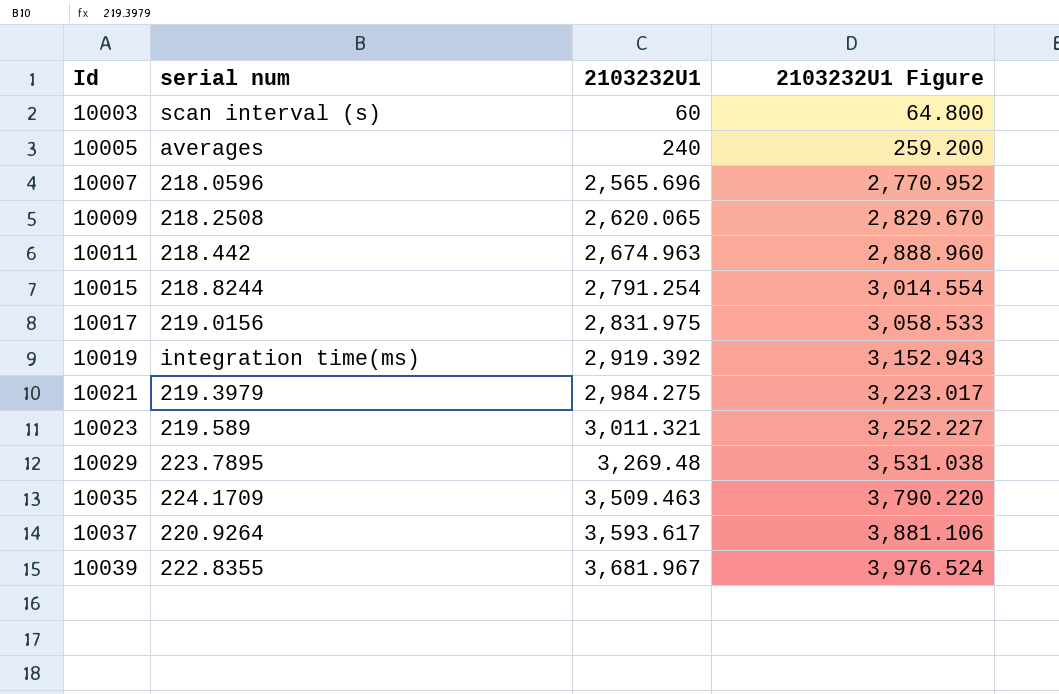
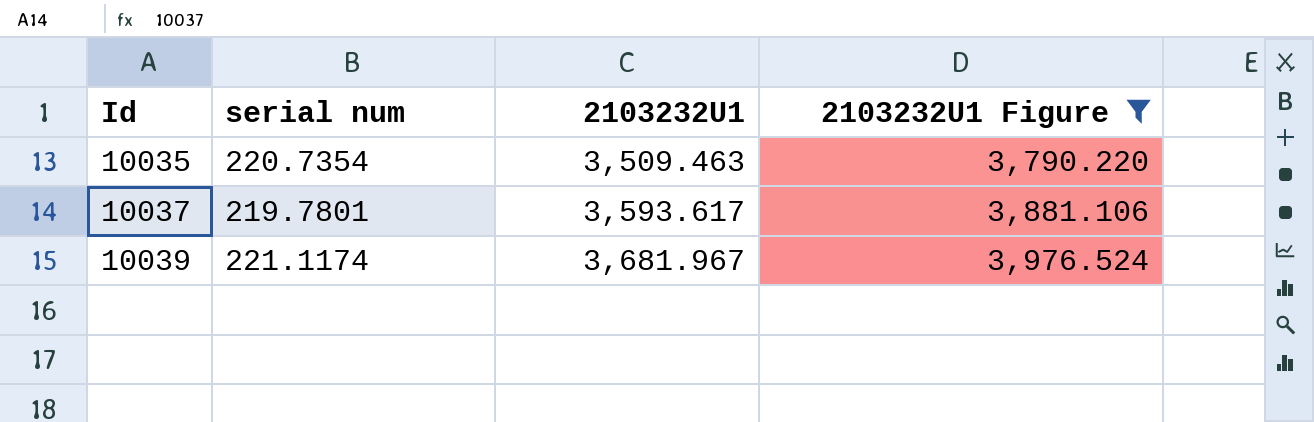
filter: none -> 2103232U1 Figure >= 3,790.220
10035 | serial num: 224.1709 -> 220.7354
10037 | serial num: 220.9264 -> 219.7801
10039 | serial num: 222.8355 -> 221.1174

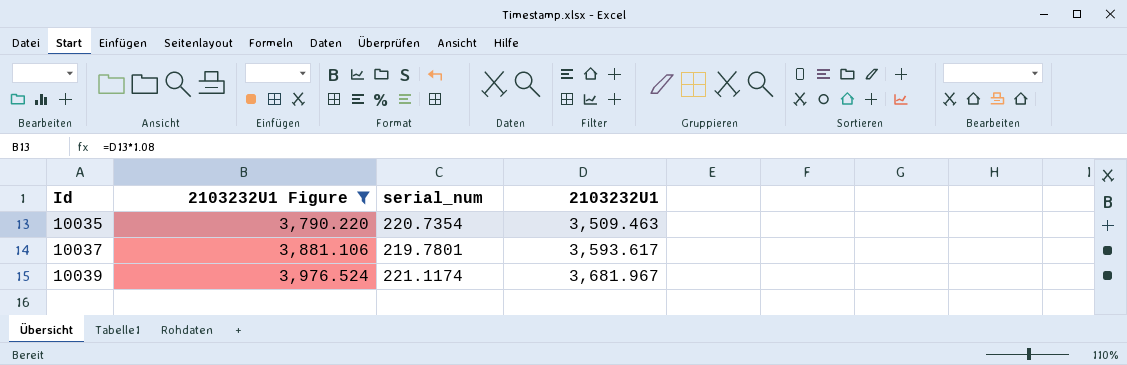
column 2103232U1 Figure | position: 4 -> 2
column name: serial num -> serial_num

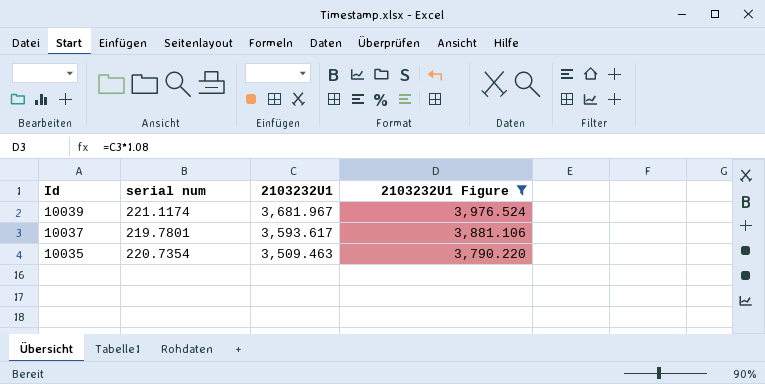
row order: Id ascending -> Id descending
column name: serial_num -> serial num
column 2103232U1 Figure | position: 2 -> 4

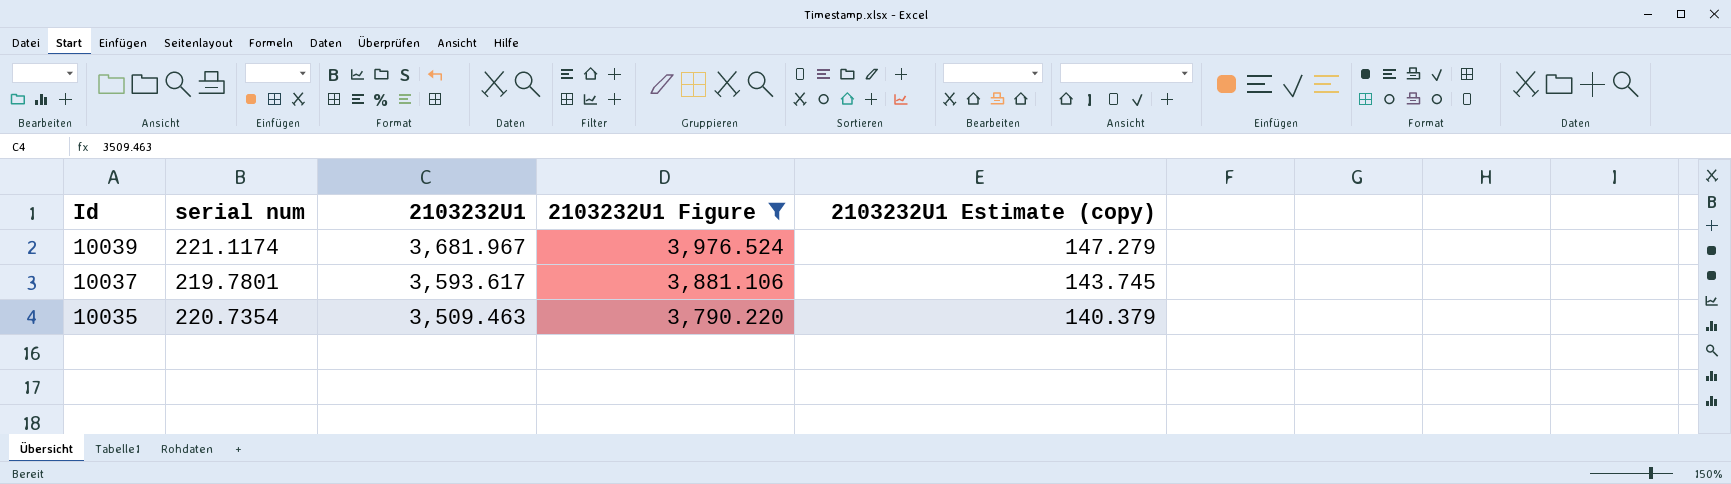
column 2103232U1 Estimate (copy) | formula: none -> [2103232U1] * 0.04

